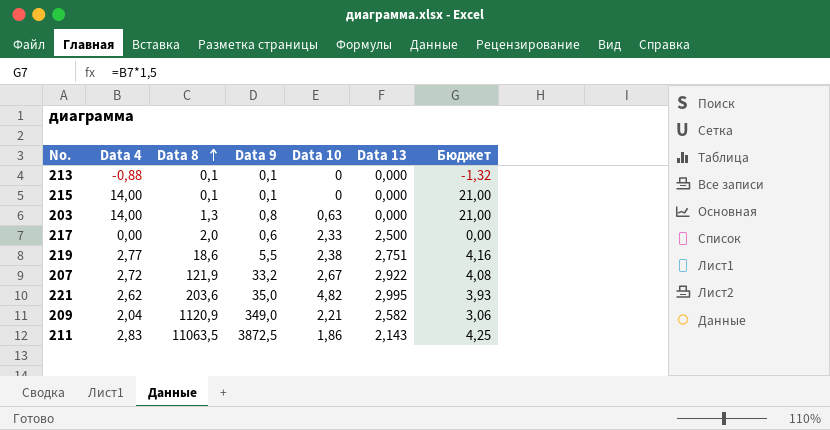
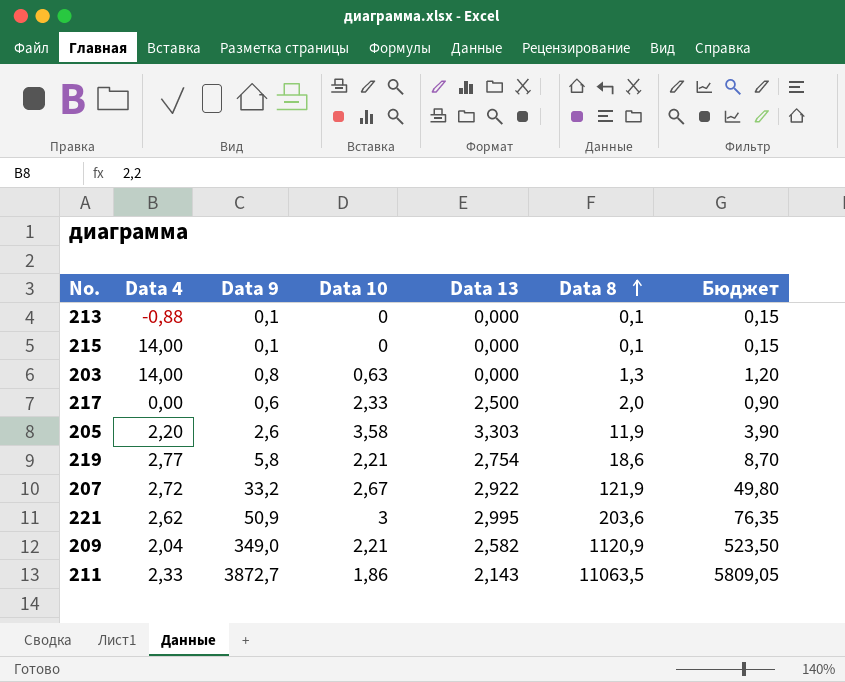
column Data 8 | position: 3 -> 6
column Бюджет | formula: [Data 4] * 1,5 -> [Data 9] * 1,5
row 205: none -> 2,20 | 2,6 | 3,58 | 3,303 | 11,9 | 3,90
219 | Data 9: 5,5 -> 5,8
219 | Data 10: 2,38 -> 2,21
219 | Data 13: 2,751 -> 2,754
221 | Data 9: 35,0 -> 50,9
221 | Data 10: 4,82 -> 3
211 | Data 4: 2,83 -> 2,33
211 | Data 9: 3872,5 -> 3872,7

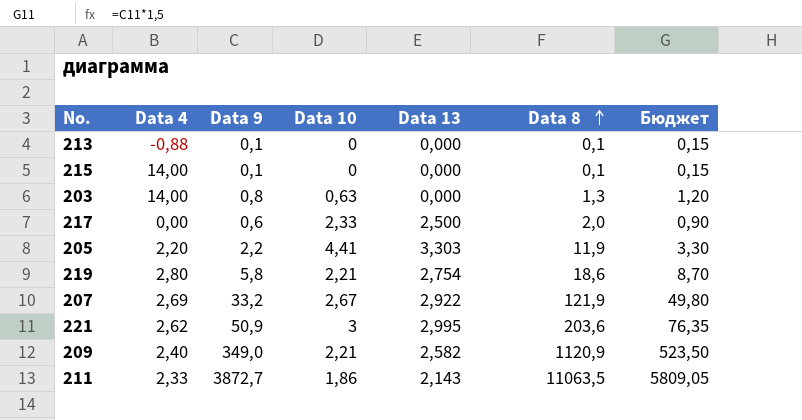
205 | Data 9: 2,6 -> 2,2
205 | Data 10: 3,58 -> 4,41
205 | Бюджет: 3,90 -> 3,30
219 | Data 4: 2,77 -> 2,80
207 | Data 4: 2,72 -> 2,69
209 | Data 4: 2,04 -> 2,40

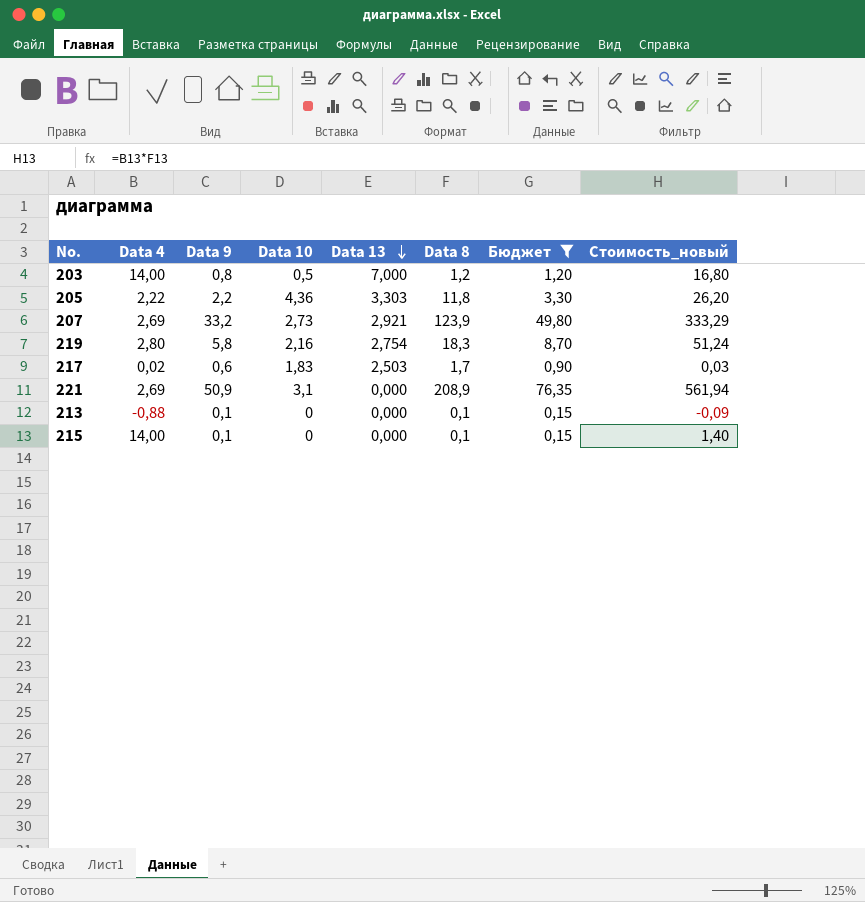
filter: none -> Бюджет <= 76,35
row order: Data 8 ascending -> Data 13 descending
column Стоимость_новый | formula: none -> [Data 4] * [Data 8]
203 | Data 10: 0,63 -> 0,5
203 | Data 13: 0,000 -> 7,000
203 | Data 8: 1,3 -> 1,2
205 | Data 4: 2,20 -> 2,22
205 | Data 10: 4,41 -> 4,36
205 | Data 8: 11,9 -> 11,8
207 | Data 10: 2,67 -> 2,73
207 | Data 13: 2,922 -> 2,921
207 | Data 8: 121,9 -> 123,9
219 | Data 10: 2,21 -> 2,16
219 | Data 8: 18,6 -> 18,3
217 | Data 4: 0,00 -> 0,02
217 | Data 10: 2,33 -> 1,83
217 | Data 13: 2,500 -> 2,503
217 | Data 8: 2,0 -> 1,7
221 | Data 4: 2,62 -> 2,69
221 | Data 10: 3 -> 3,1
221 | Data 13: 2,995 -> 0,000
221 | Data 8: 203,6 -> 208,9

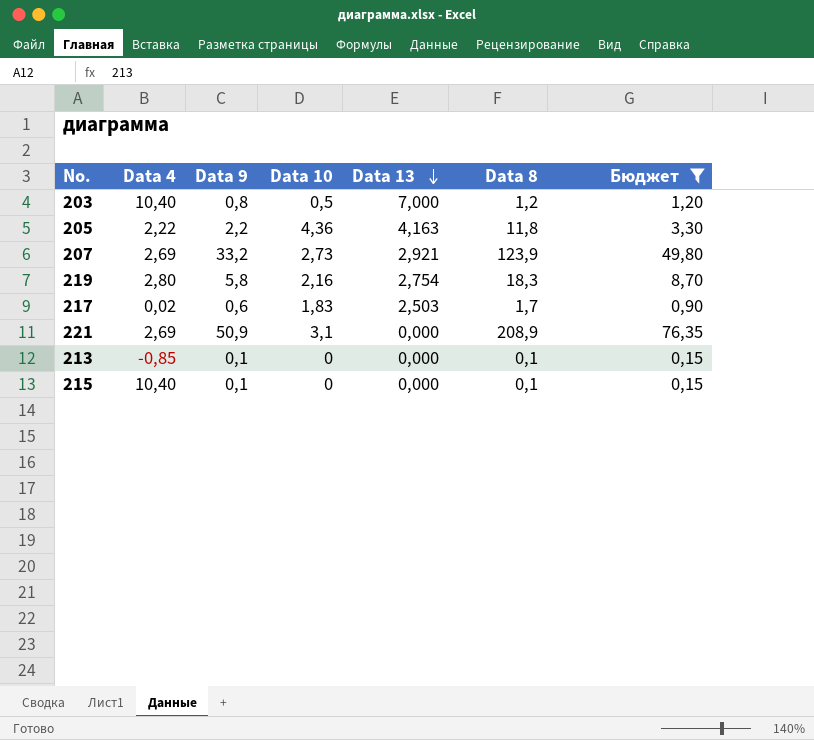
column Стоимость_новый | formula: [Data 4] * [Data 8] -> none
203 | Data 4: 14,00 -> 10,40
205 | Data 13: 3,303 -> 4,163
213 | Data 4: -0,88 -> -0,85
215 | Data 4: 14,00 -> 10,40

